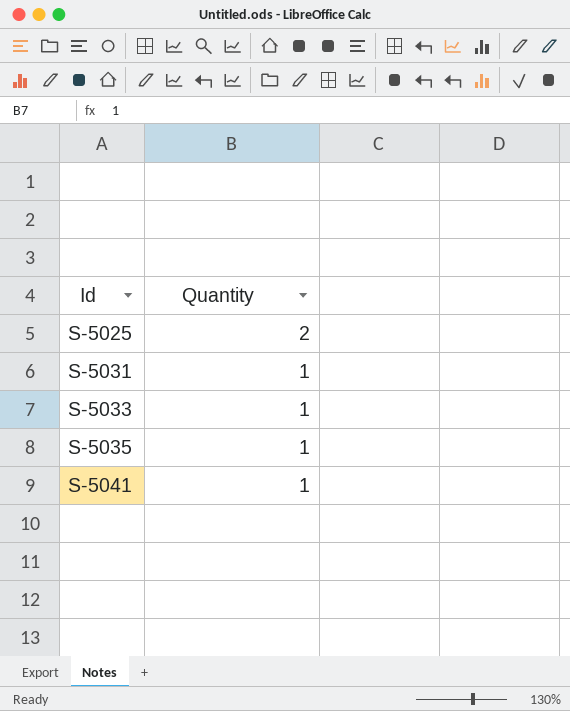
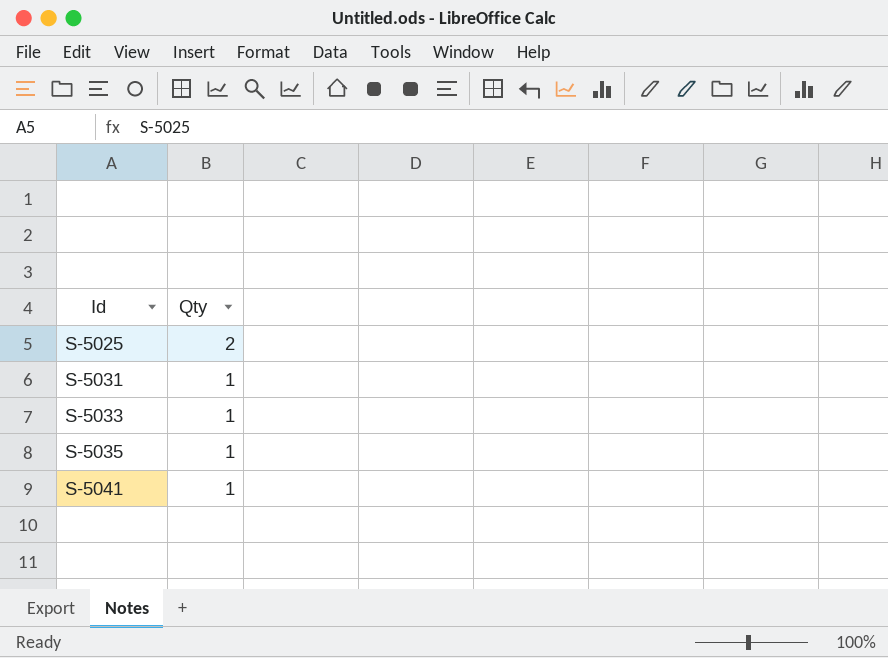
column name: Quantity -> Qty

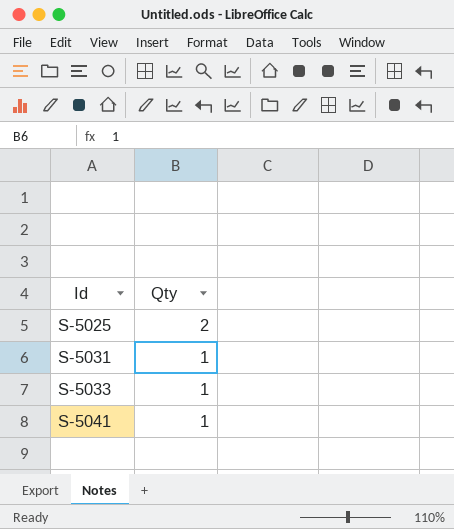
row S-5035: 1 -> none

